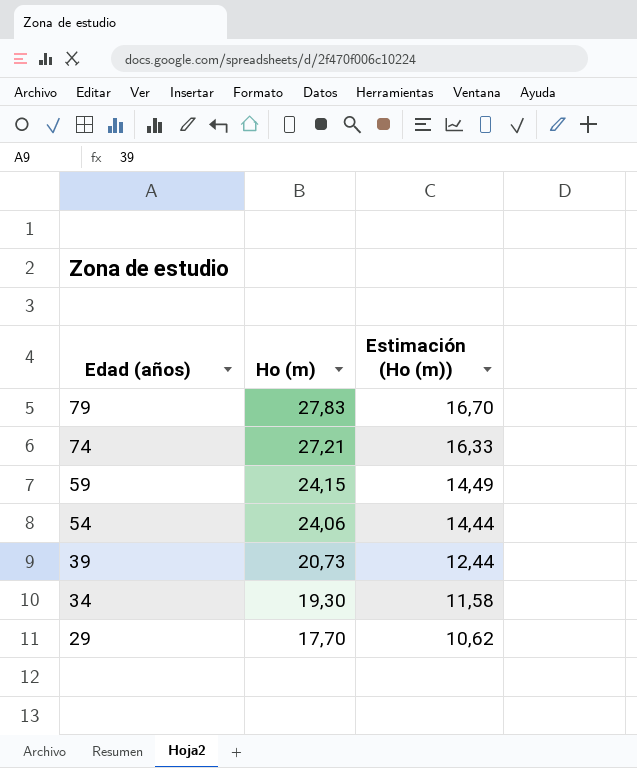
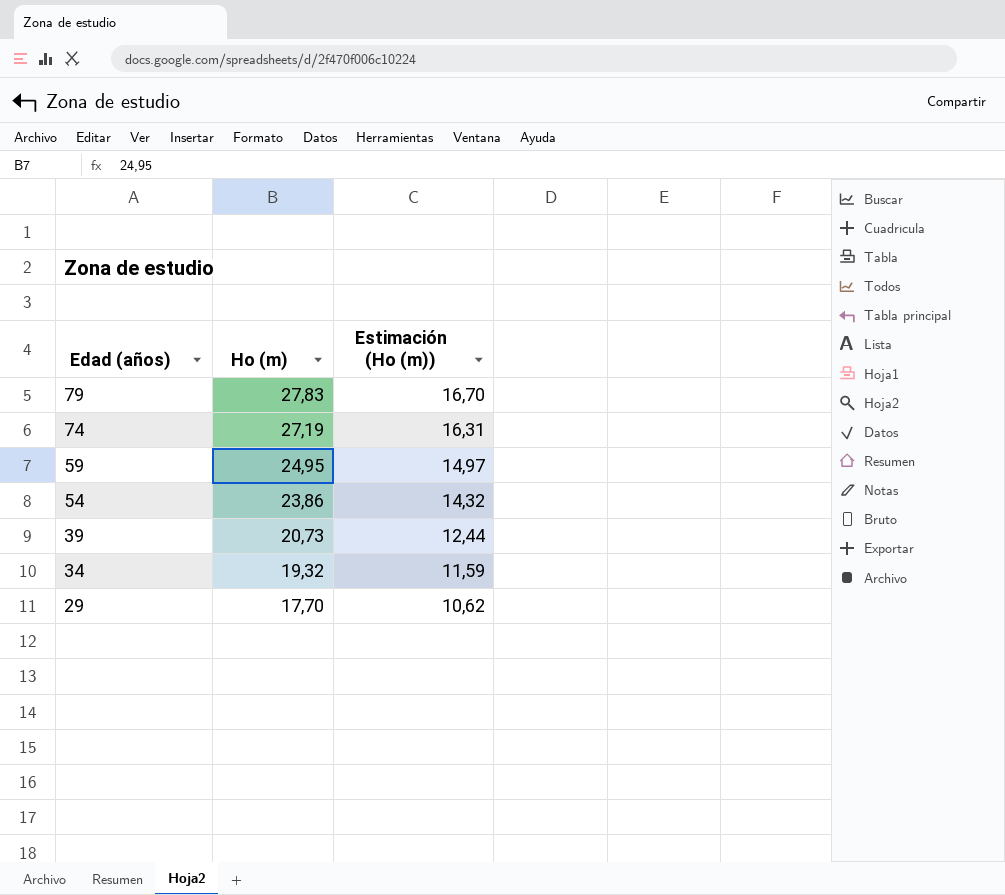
74 | Ho (m): 27,21 -> 27,19
74 | Estimación (Ho (m)): 16,33 -> 16,31
59 | Ho (m): 24,15 -> 24,95
59 | Estimación (Ho (m)): 14,49 -> 14,97
54 | Ho (m): 24,06 -> 23,86
54 | Estimación (Ho (m)): 14,44 -> 14,32
34 | Ho (m): 19,30 -> 19,32
34 | Estimación (Ho (m)): 11,58 -> 11,59

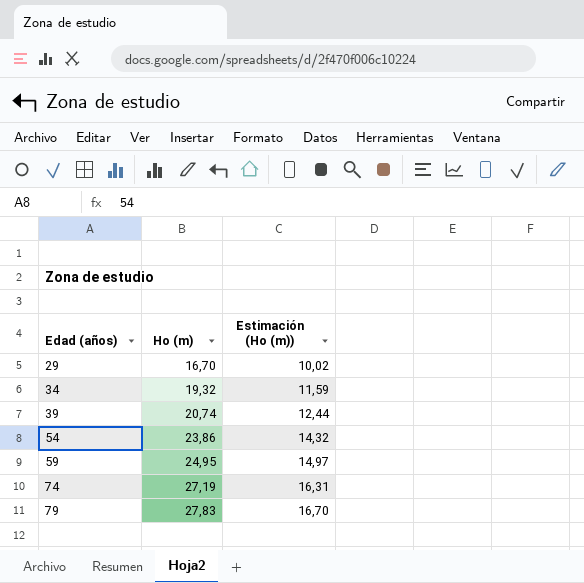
row order: Edad (años) descending -> Edad (años) ascending
29 | Ho (m): 17,70 -> 16,70
29 | Estimación (Ho (m)): 10,62 -> 10,02
39 | Ho (m): 20,73 -> 20,74

